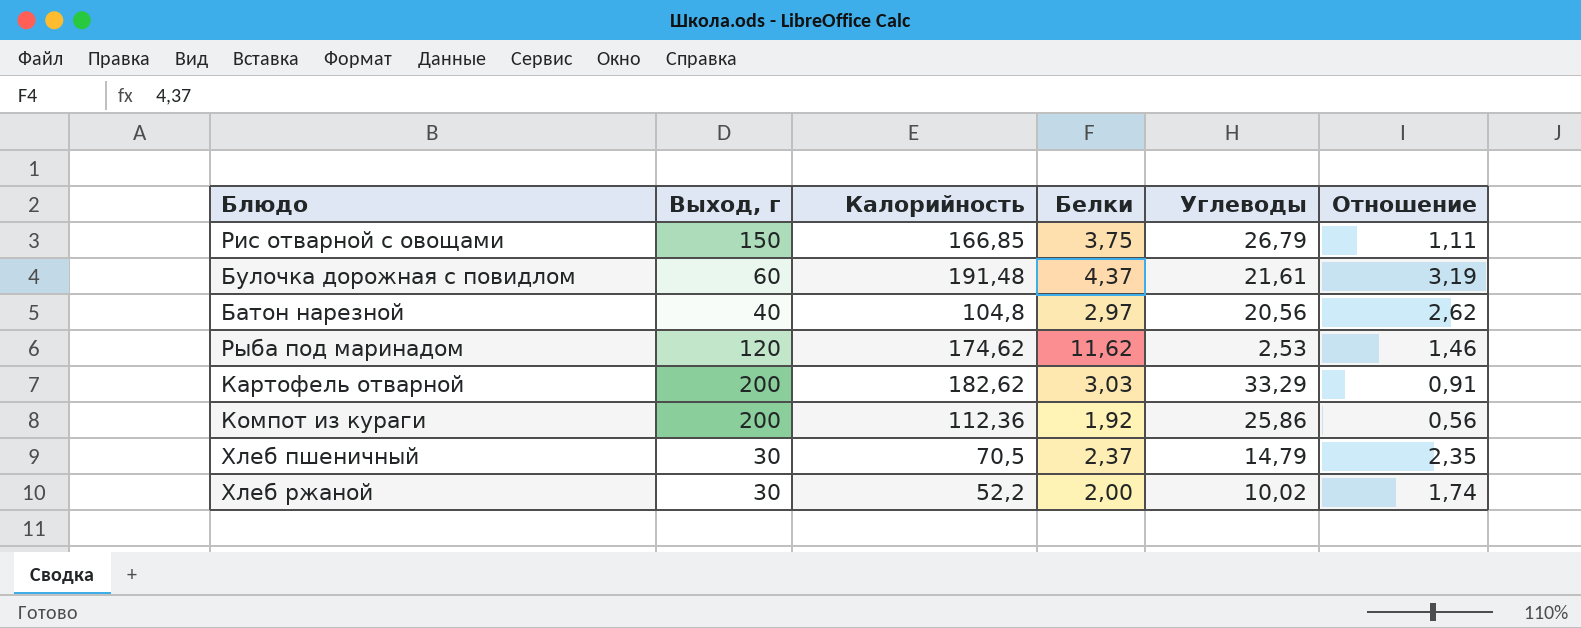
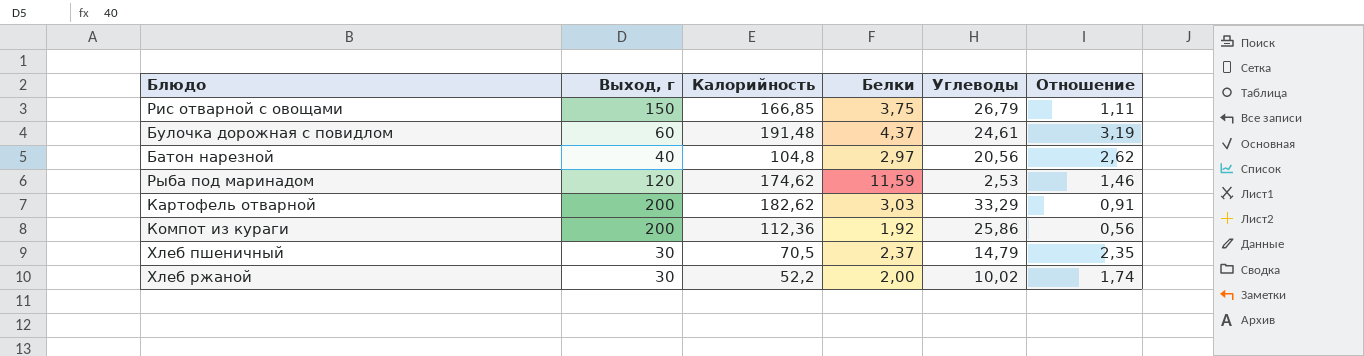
Булочка дорожная с повидлом | Углеводы: 21,61 -> 24,61
Рыба под маринадом | Белки: 11,62 -> 11,59

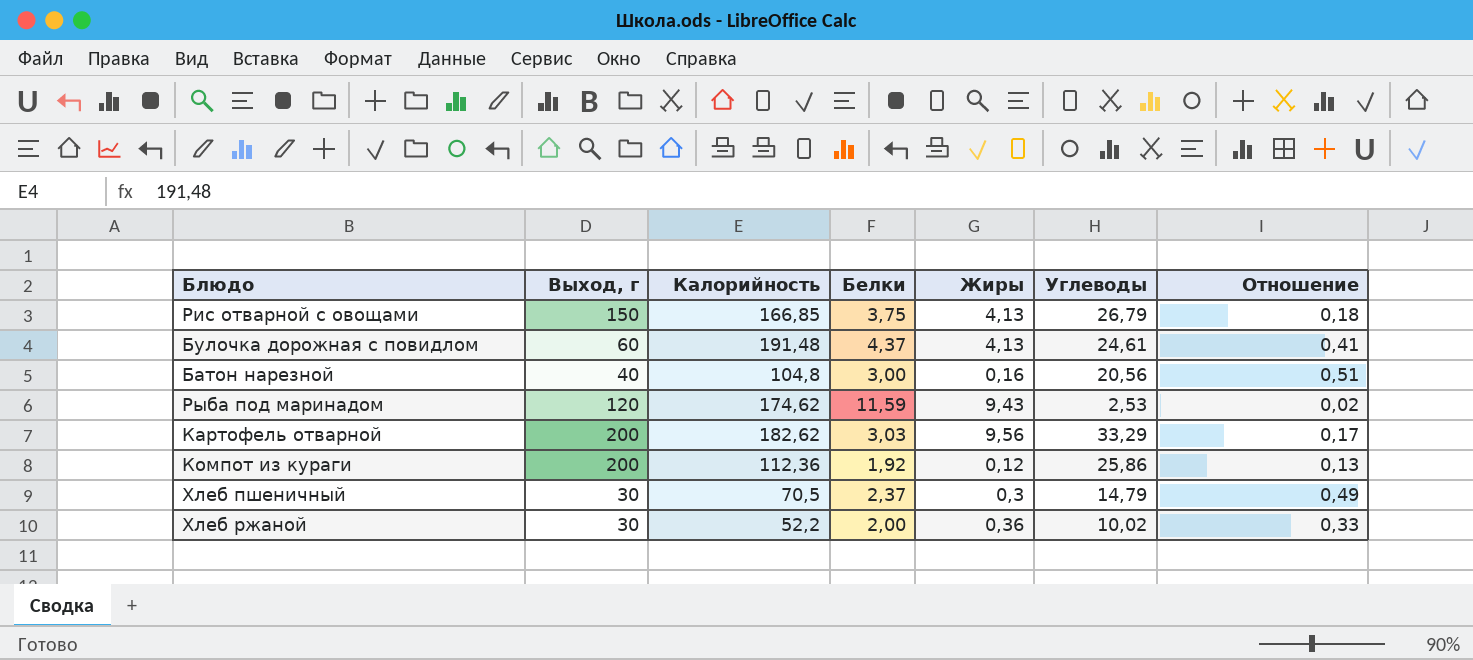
column Жиры | position: none -> 5
column Отношение | formula: [Калорийность] / [Выход, г] -> [Углеводы] / [Выход, г]
Батон нарезной | Белки: 2,97 -> 3,00

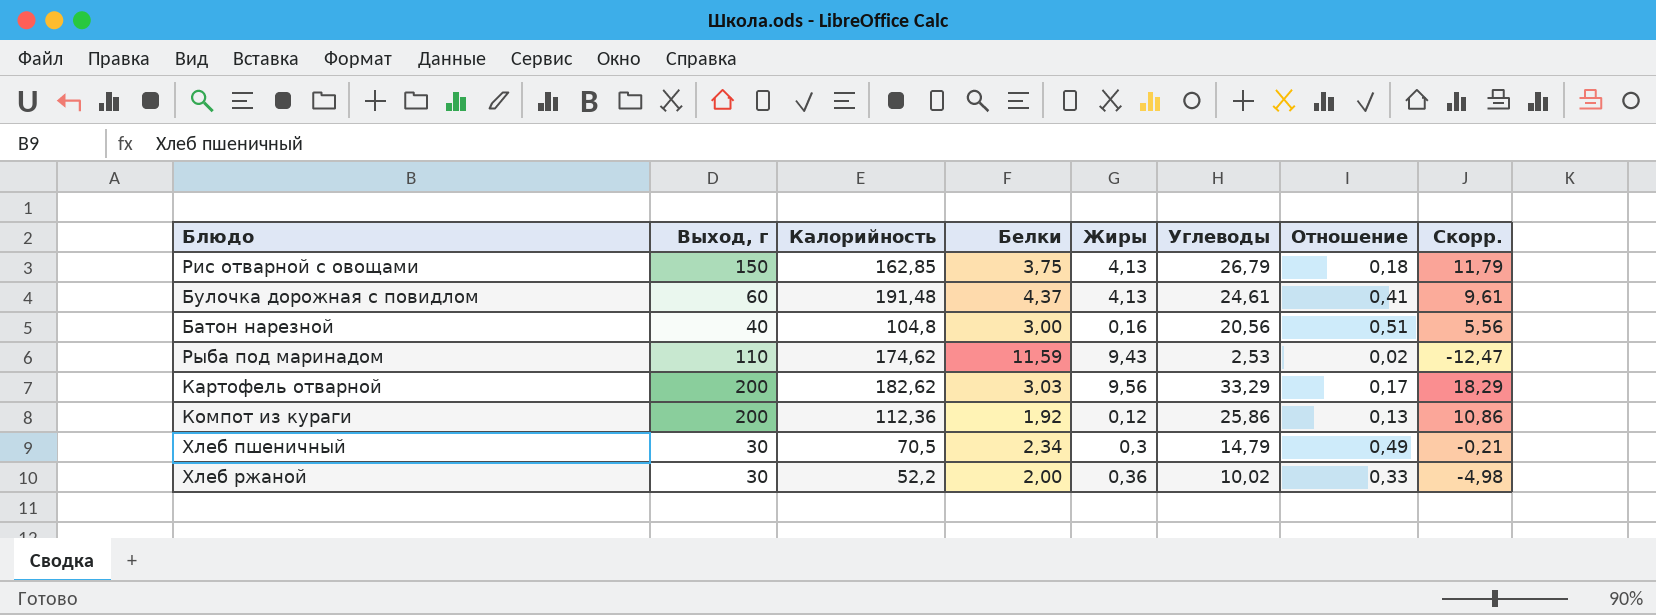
column Скорр. | formula: none -> [Углеводы] - 15
Рис отварной с овощами | Калорийность: 166,85 -> 162,85
Рыба под маринадом | Выход, г: 120 -> 110
Хлеб пшеничный | Белки: 2,37 -> 2,34

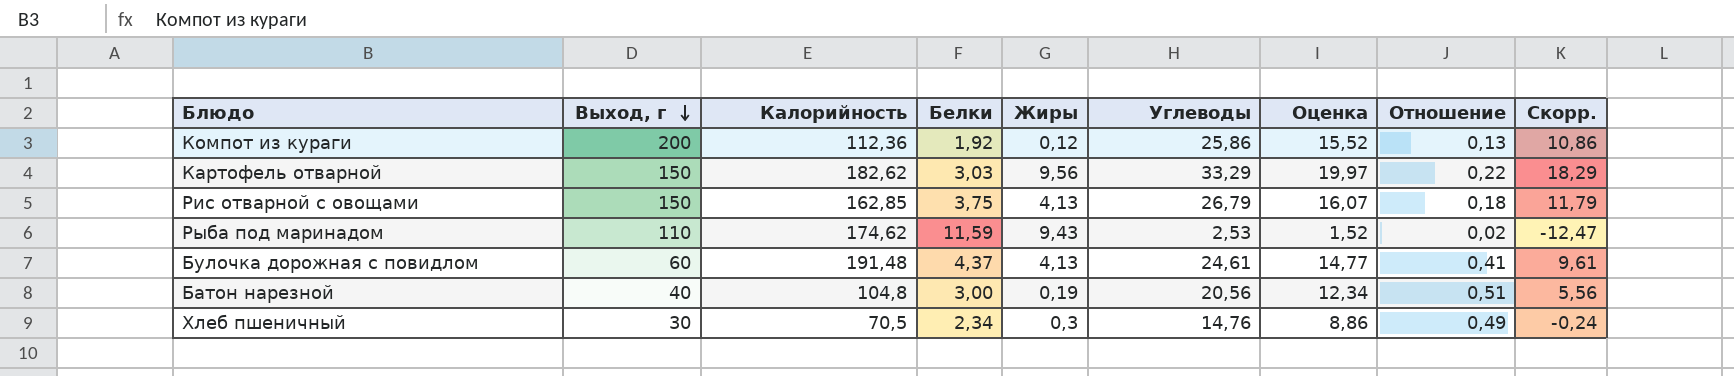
row order: none -> Выход, г descending
column Оценка | formula: none -> [Углеводы] * 0,6
row Хлеб ржаной: 30 | 52,2 | 2,00 | 0,36 | 10,02 | 0,33 | -4,98 -> none
Картофель отварной | Выход, г: 200 -> 150
Картофель отварной | Отношение: 0,17 -> 0,22
Батон нарезной | Жиры: 0,16 -> 0,19
Хлеб пшеничный | Углеводы: 14,79 -> 14,76
Хлеб пшеничный | Скорр.: -0,21 -> -0,24

